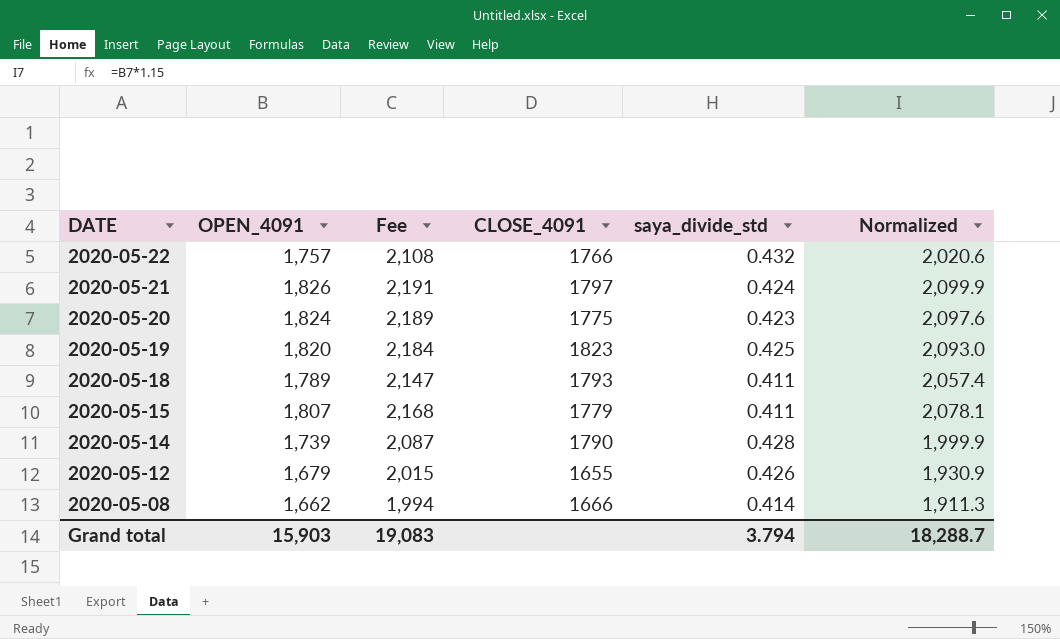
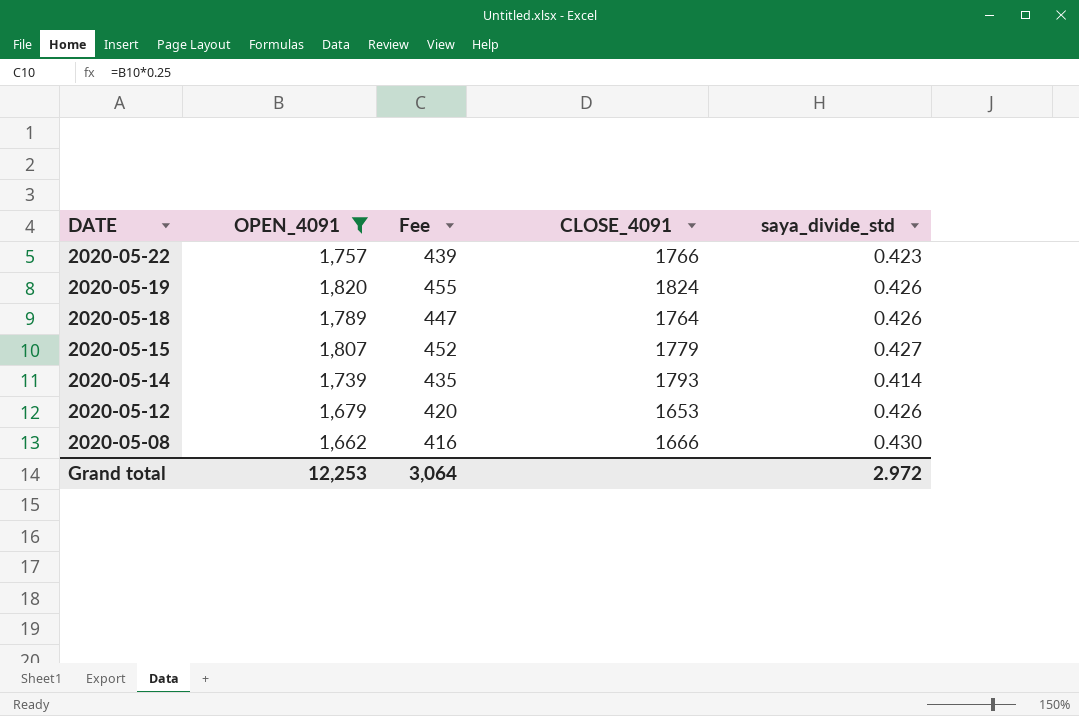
filter: none -> OPEN_4091 <= 1,820
column Normalized | formula: [OPEN_4091] * 1.15 -> none
column Fee | formula: [OPEN_4091] * 1.2 -> [OPEN_4091] * 0.25
2020-05-22 | saya_divide_std: 0.432 -> 0.423
2020-05-19 | CLOSE_4091: 1823 -> 1824
2020-05-19 | saya_divide_std: 0.425 -> 0.426
2020-05-18 | CLOSE_4091: 1793 -> 1764
2020-05-18 | saya_divide_std: 0.411 -> 0.426
2020-05-15 | saya_divide_std: 0.411 -> 0.427
2020-05-14 | CLOSE_4091: 1790 -> 1793
2020-05-14 | saya_divide_std: 0.428 -> 0.414
2020-05-12 | CLOSE_4091: 1655 -> 1653
2020-05-08 | saya_divide_std: 0.414 -> 0.430
Grand total | OPEN_4091: 15,903 -> 12,253
Grand total | Fee: 19,083 -> 3,064
Grand total | saya_divide_std: 3.794 -> 2.972

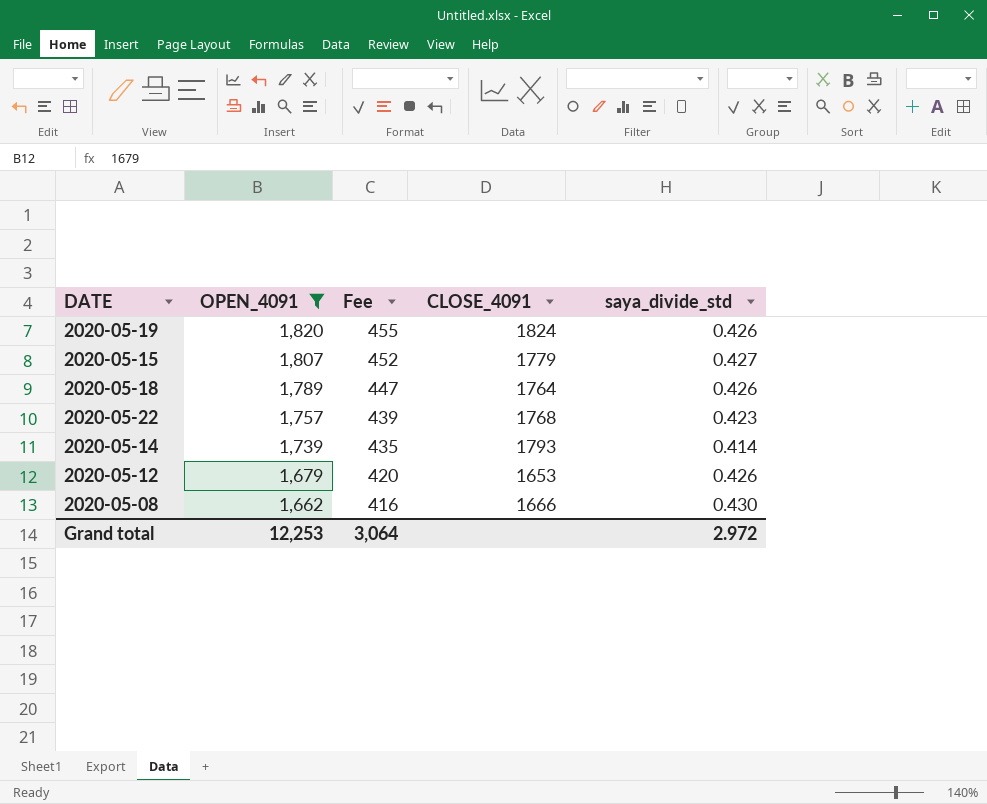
row order: DATE descending -> OPEN_4091 descending
2020-05-22 | CLOSE_4091: 1766 -> 1768

